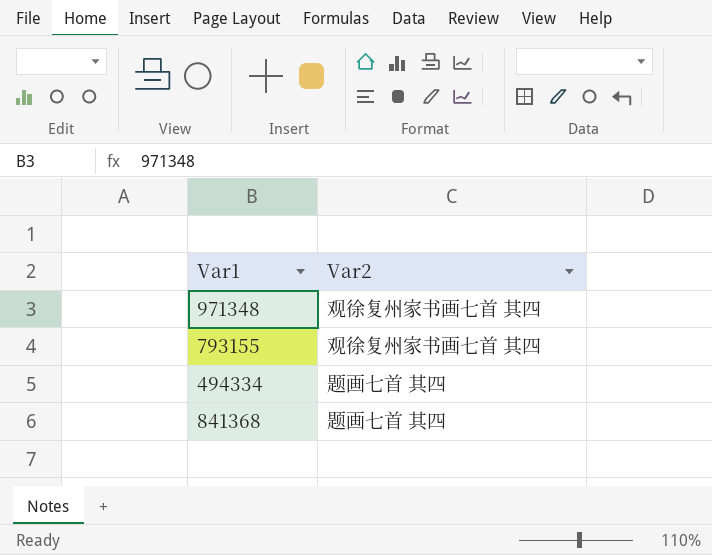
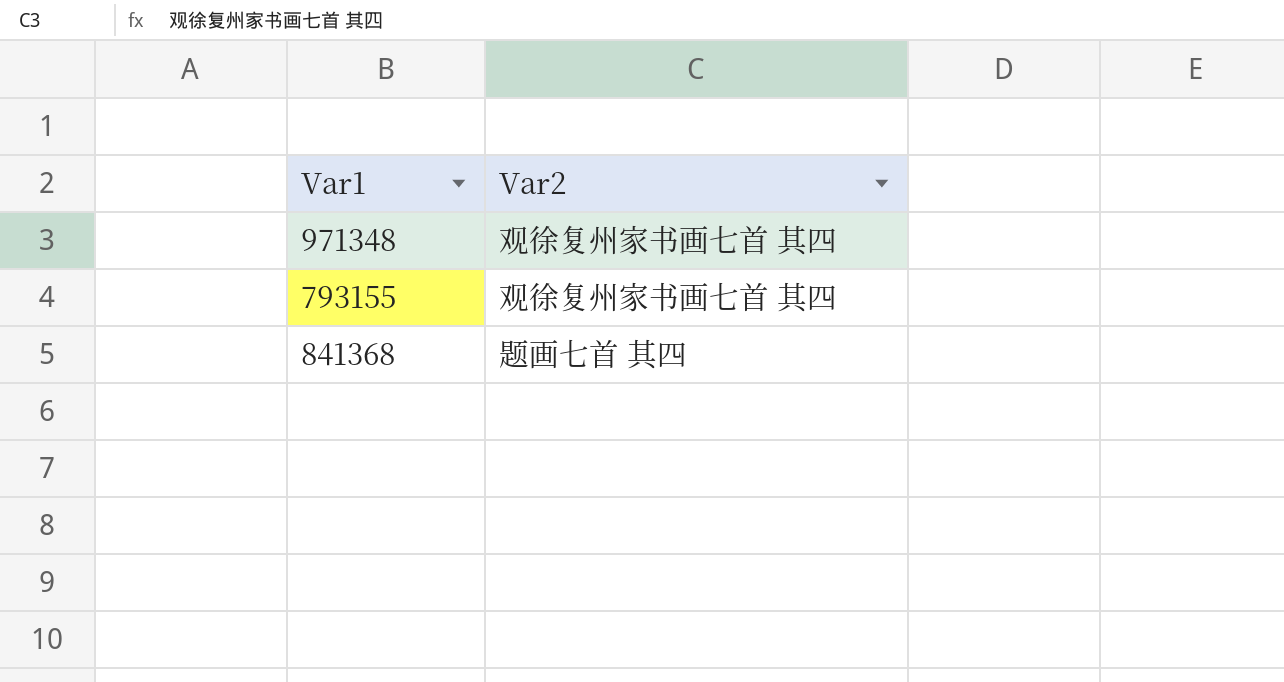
row 494334: 题画七首 其四 -> none

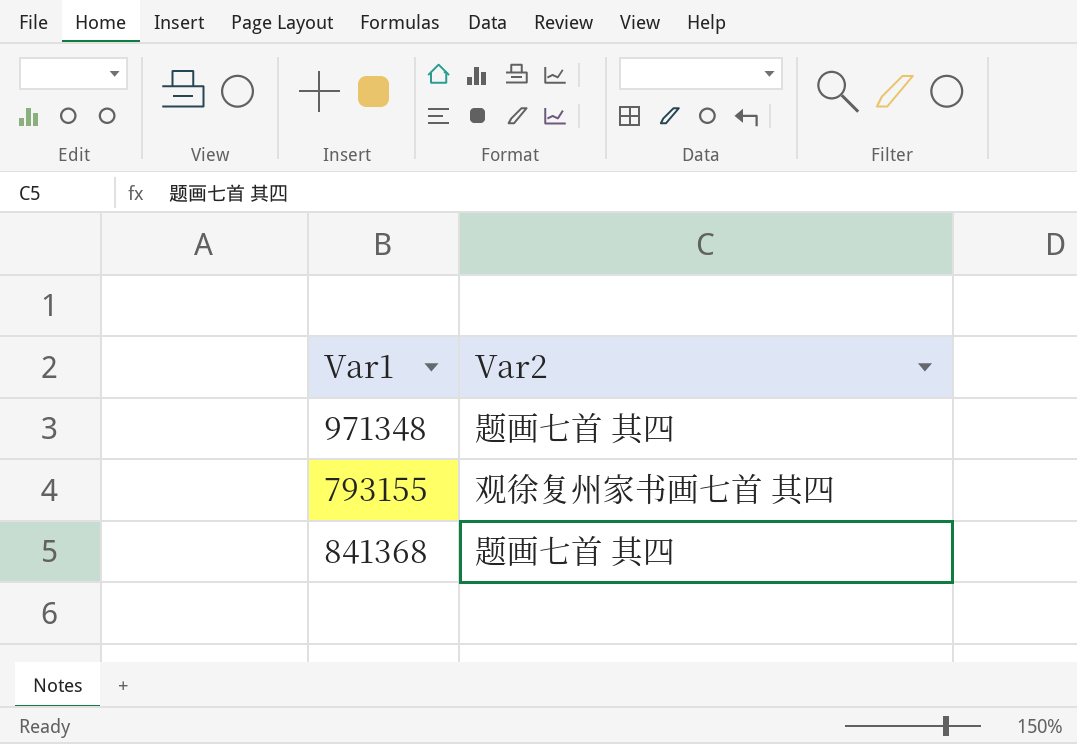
971348 | Var2: 观徐复州家书画七首 其四 -> 题画七首 其四

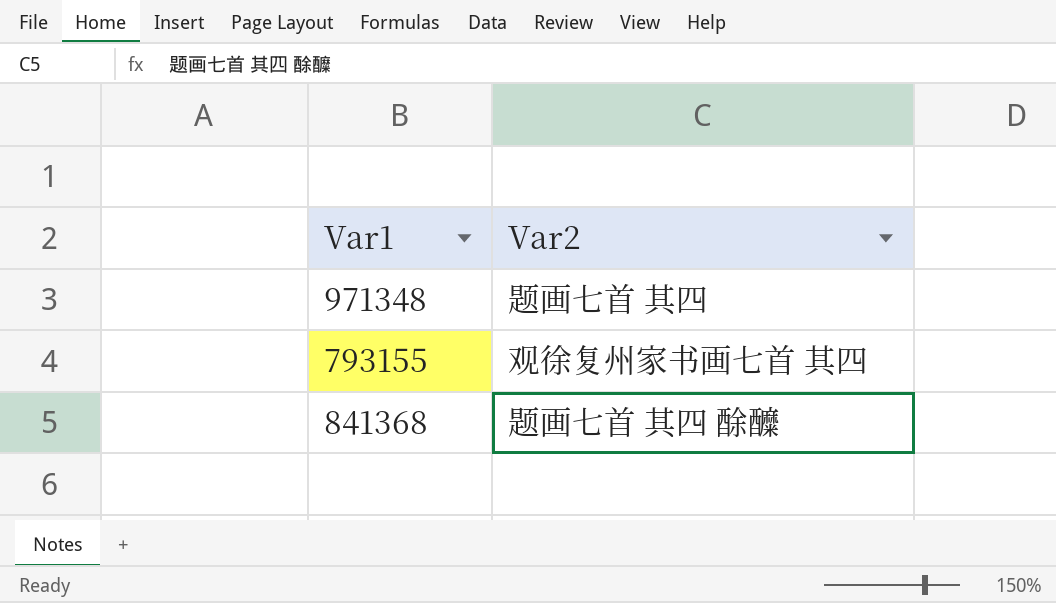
841368 | Var2: 题画七首 其四 -> 题画七首 其四 酴醾

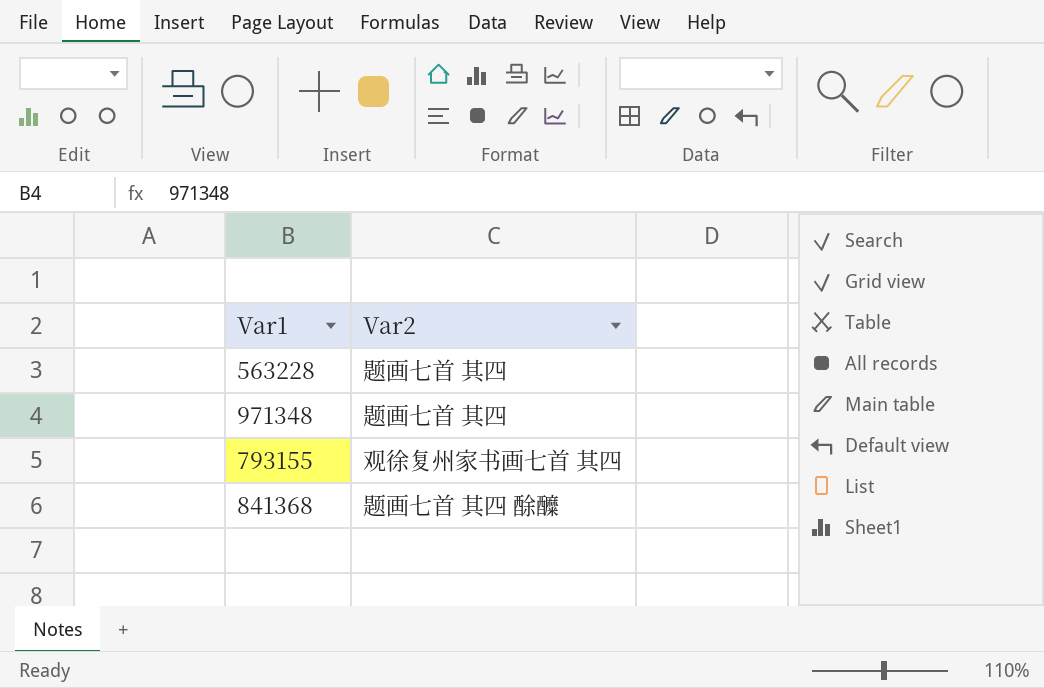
row 563228: none -> 题画七首 其四

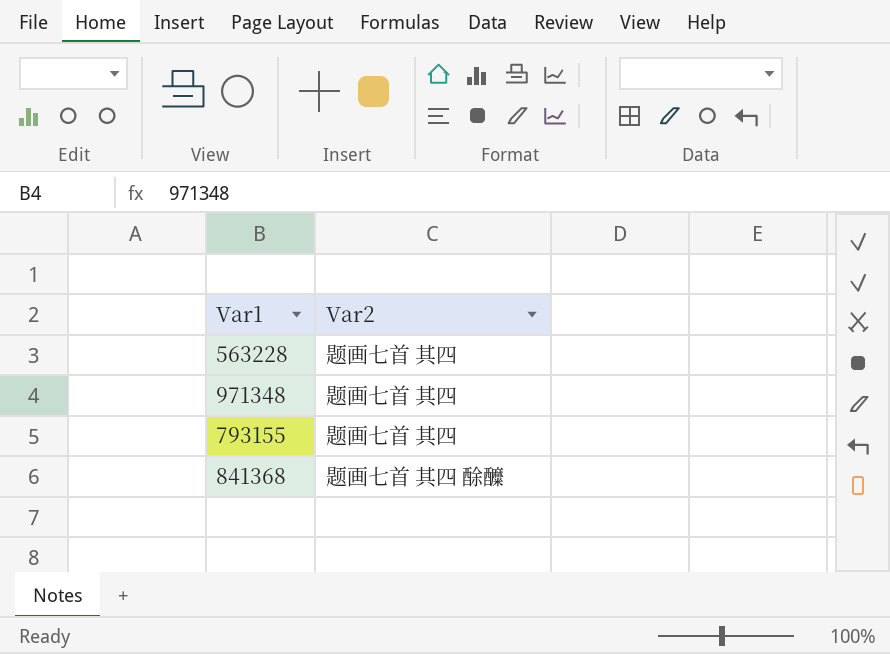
793155 | Var2: 观徐复州家书画七首 其四 -> 题画七首 其四

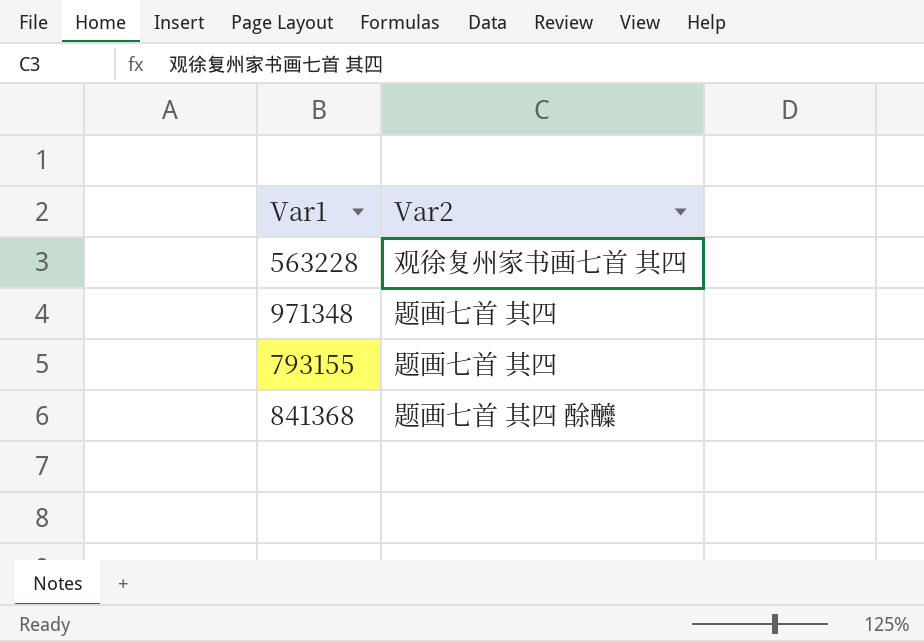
563228 | Var2: 题画七首 其四 -> 观徐复州家书画七首 其四

